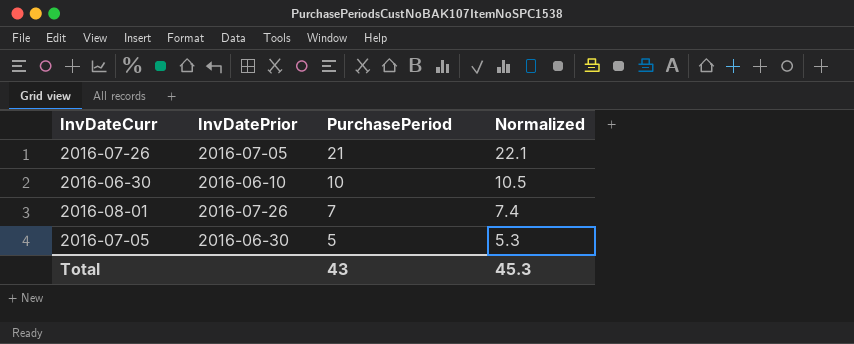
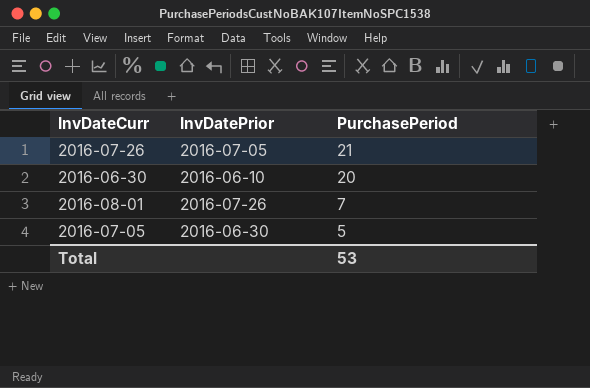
column Normalized | formula: [PurchasePeriod] * 1.05 -> none
2016-06-30 | PurchasePeriod: 10 -> 20
Total | PurchasePeriod: 43 -> 53

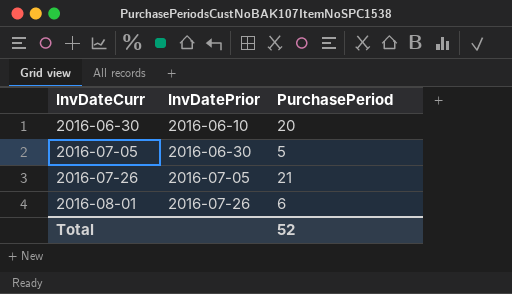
row order: PurchasePeriod descending -> InvDateCurr ascending
2016-08-01 | PurchasePeriod: 7 -> 6
Total | PurchasePeriod: 53 -> 52

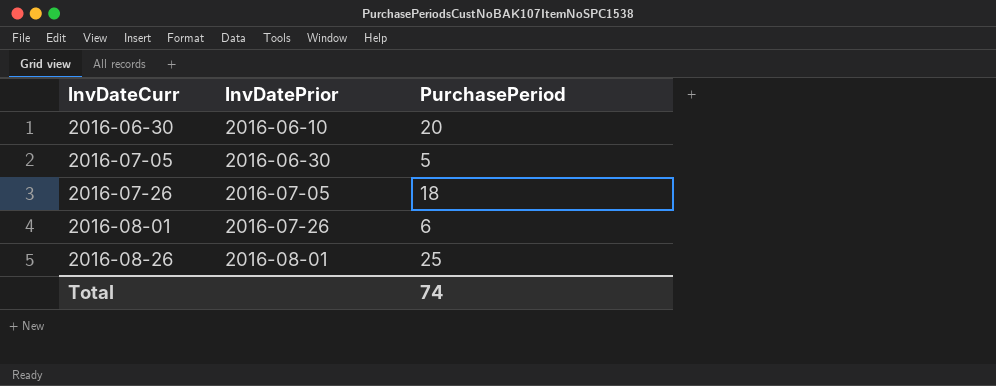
2016-07-26 | PurchasePeriod: 21 -> 18
row 2016-08-26: none -> 2016-08-01 | 25
Total | PurchasePeriod: 52 -> 74

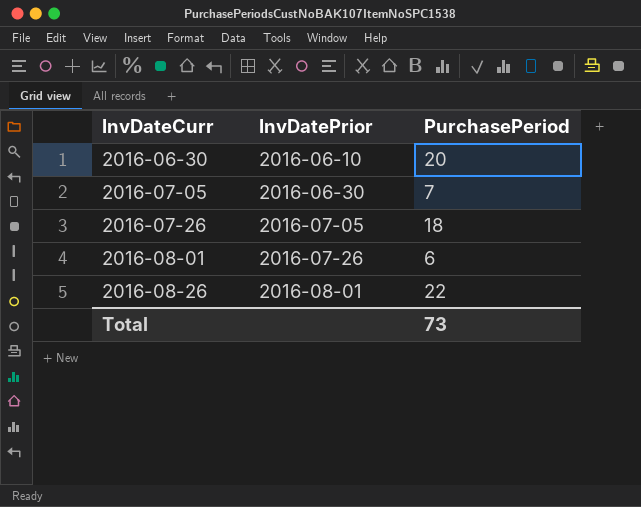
2016-07-05 | PurchasePeriod: 5 -> 7
2016-08-26 | PurchasePeriod: 25 -> 22
Total | PurchasePeriod: 74 -> 73

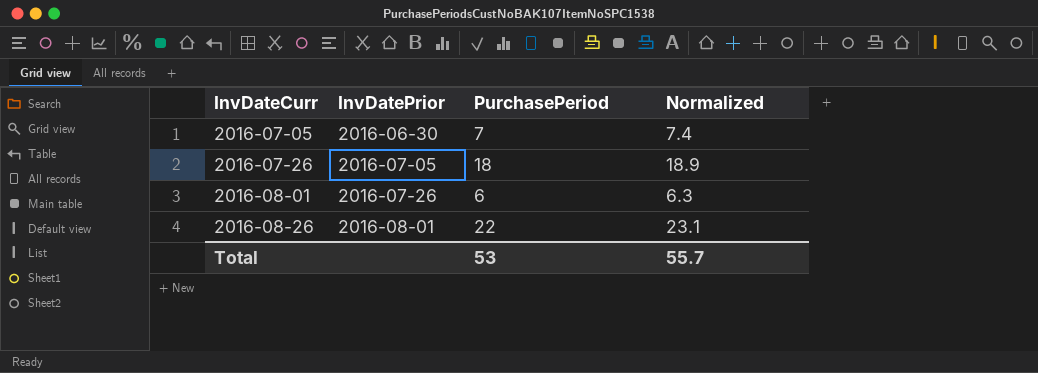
column Normalized | formula: none -> [PurchasePeriod] * 1.05
row 2016-06-30: 2016-06-10 | 20 -> none
Total | PurchasePeriod: 73 -> 53

